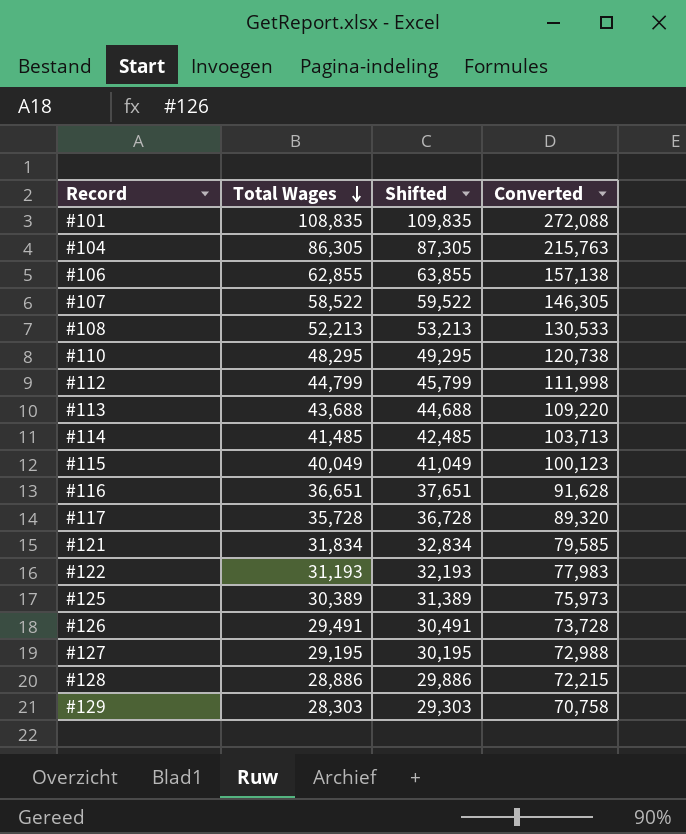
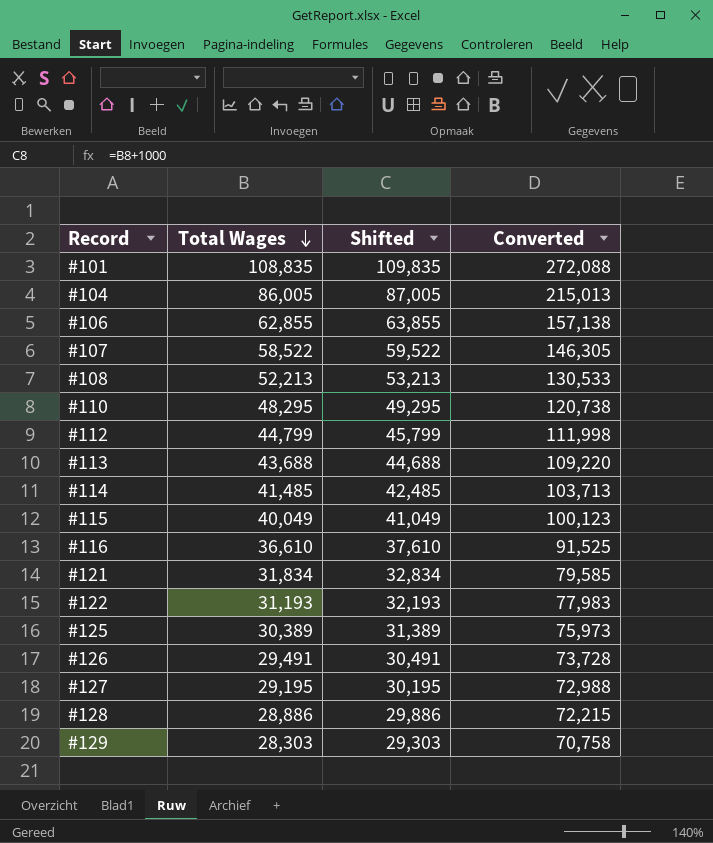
row #117: 35,728 | 36,728 | 89,320 -> none
#104 | Total Wages: 86,305 -> 86,005
#104 | Shifted: 87,305 -> 87,005
#104 | Converted: 215,763 -> 215,013
#116 | Total Wages: 36,651 -> 36,610
#116 | Shifted: 37,651 -> 37,610
#116 | Converted: 91,628 -> 91,525

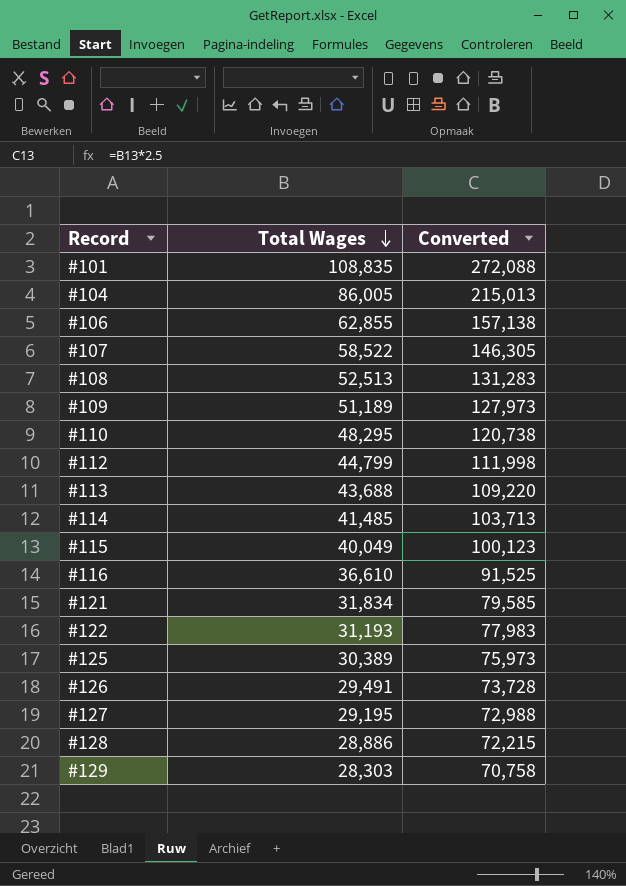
column Shifted | formula: [Total Wages] + 1000 -> none
#108 | Total Wages: 52,213 -> 52,513
#108 | Converted: 130,533 -> 131,283
row #109: none -> 51,189 | 127,973

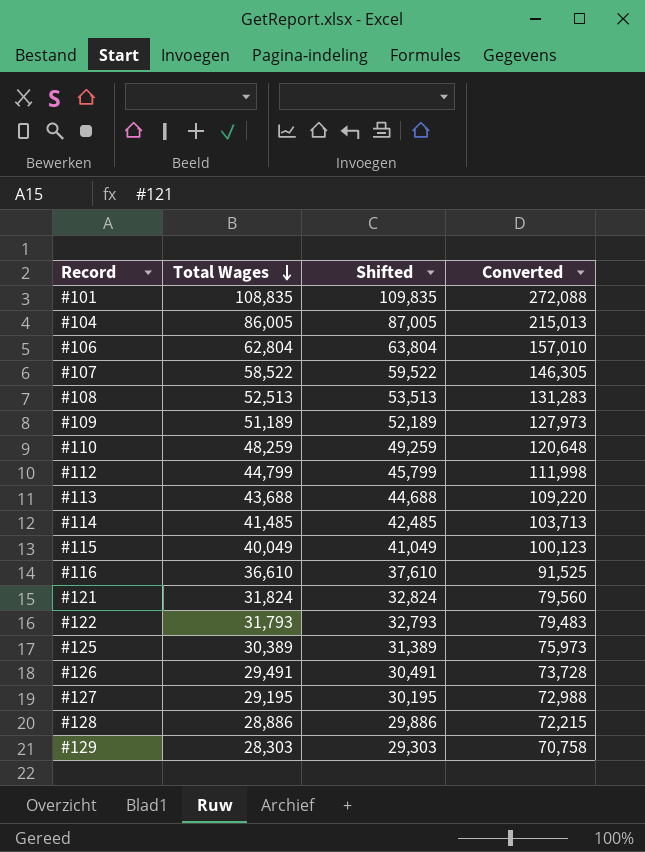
column Shifted | formula: none -> [Total Wages] + 1000
#106 | Total Wages: 62,855 -> 62,804
#106 | Converted: 157,138 -> 157,010
#110 | Total Wages: 48,295 -> 48,259
#110 | Converted: 120,738 -> 120,648
#121 | Total Wages: 31,834 -> 31,824
#121 | Converted: 79,585 -> 79,560
#122 | Total Wages: 31,193 -> 31,793
#122 | Converted: 77,983 -> 79,483

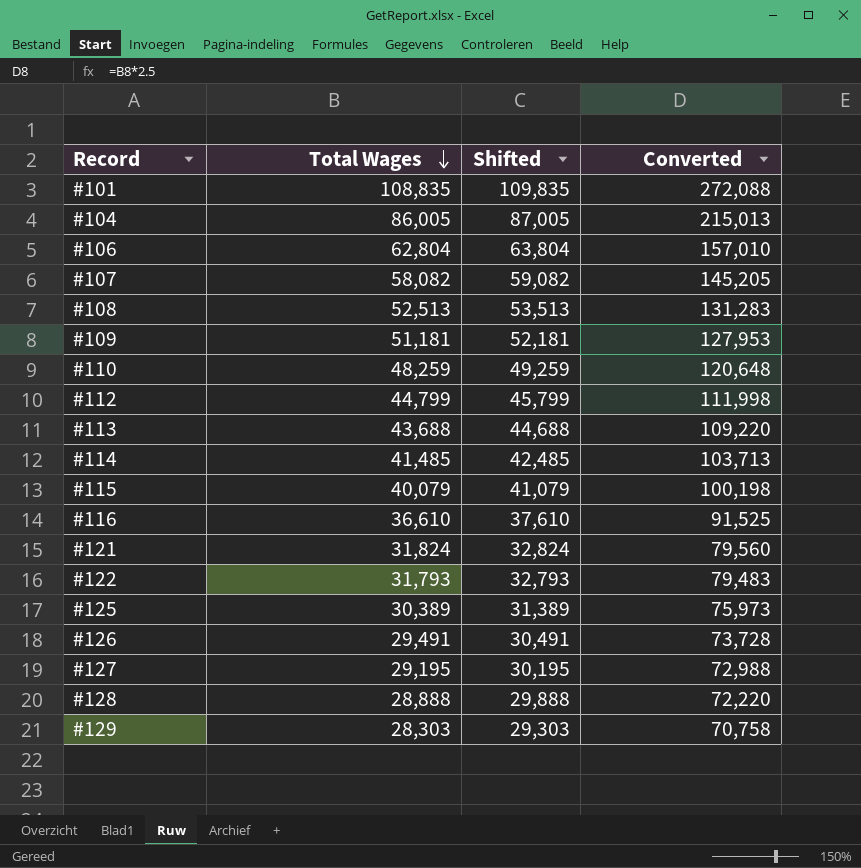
#107 | Total Wages: 58,522 -> 58,082
#107 | Shifted: 59,522 -> 59,082
#107 | Converted: 146,305 -> 145,205
#109 | Total Wages: 51,189 -> 51,181
#109 | Shifted: 52,189 -> 52,181
#109 | Converted: 127,973 -> 127,953
#115 | Total Wages: 40,049 -> 40,079
#115 | Shifted: 41,049 -> 41,079
#115 | Converted: 100,123 -> 100,198
#128 | Total Wages: 28,886 -> 28,888
#128 | Shifted: 29,886 -> 29,888
#128 | Converted: 72,215 -> 72,220

